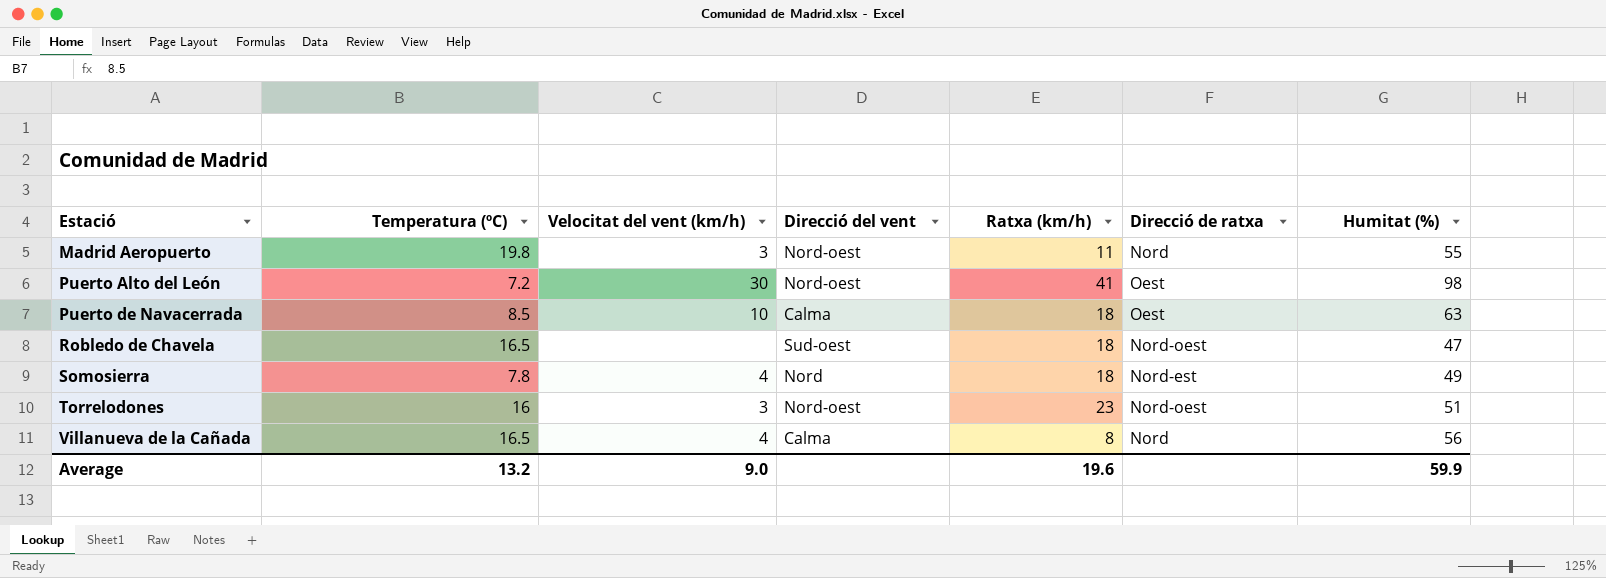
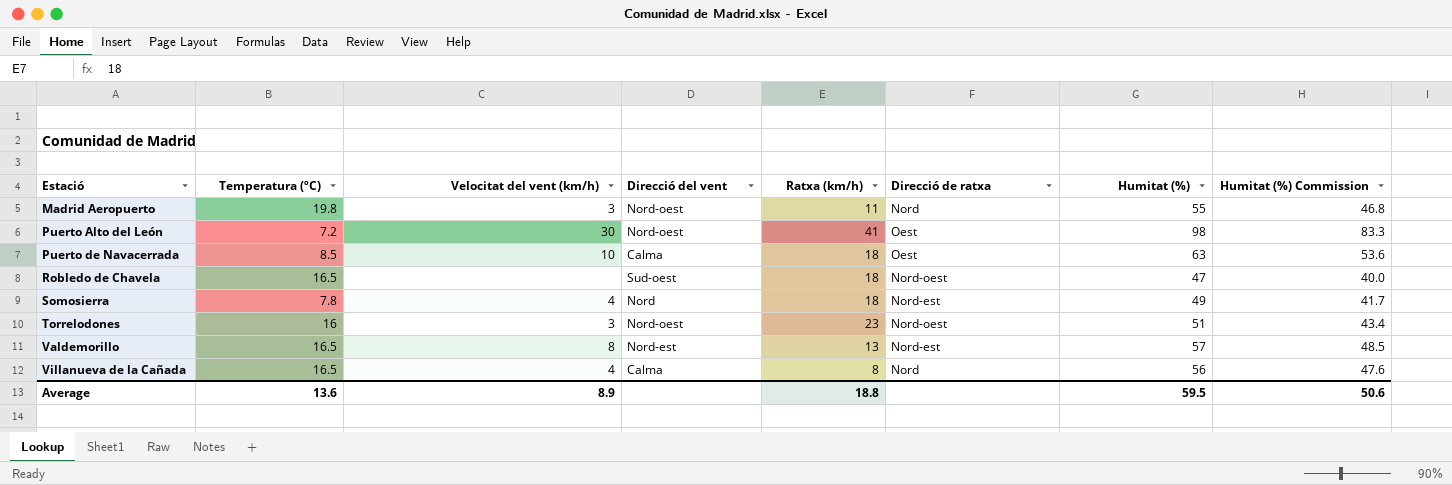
column Humitat (%) Commission | formula: none -> [Humitat (%)] * 0.85
row Valdemorillo: none -> 16.5 | 8 | Nord-est | 13 | Nord-est | 57 | 48.5
Average | Temperatura (ºC): 13.2 -> 13.6
Average | Velocitat del vent (km/h): 9.0 -> 8.9
Average | Ratxa (km/h): 19.6 -> 18.8
Average | Humitat (%): 59.9 -> 59.5

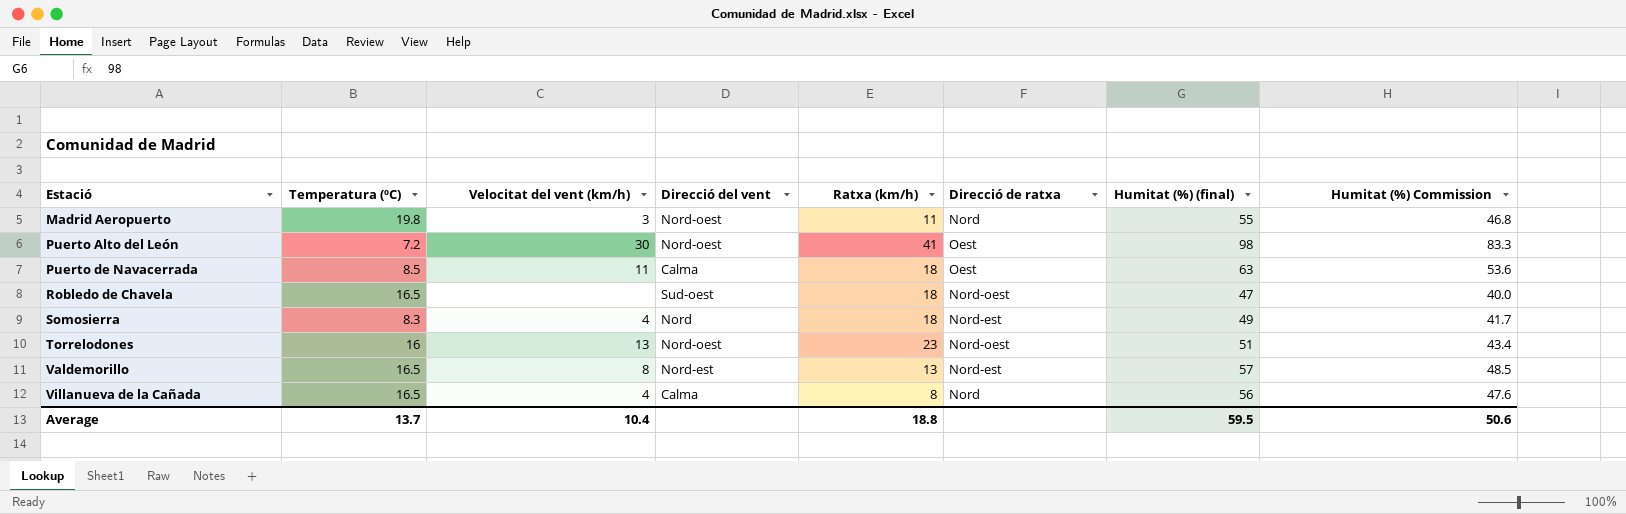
column name: Humitat (%) -> Humitat (%) (final)
Puerto de Navacerrada | Velocitat del vent (km/h): 10 -> 11
Somosierra | Temperatura (ºC): 7.8 -> 8.3
Torrelodones | Velocitat del vent (km/h): 3 -> 13
Average | Temperatura (ºC): 13.6 -> 13.7
Average | Velocitat del vent (km/h): 8.9 -> 10.4

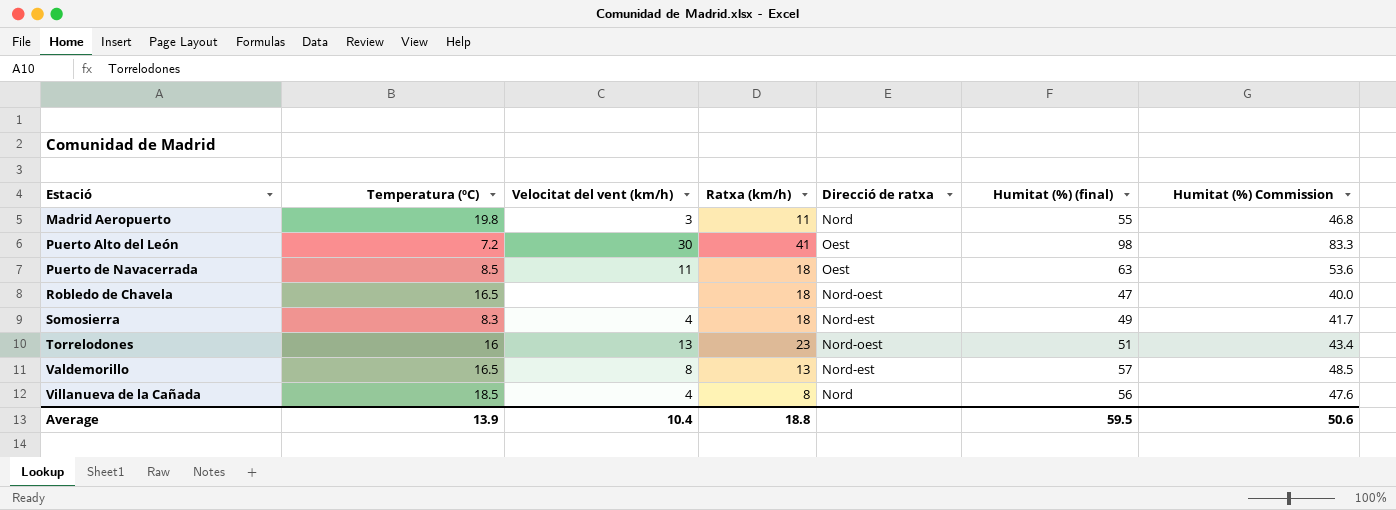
column Direcció del vent | position: 4 -> none
Villanueva de la Cañada | Temperatura (ºC): 16.5 -> 18.5
Average | Temperatura (ºC): 13.7 -> 13.9

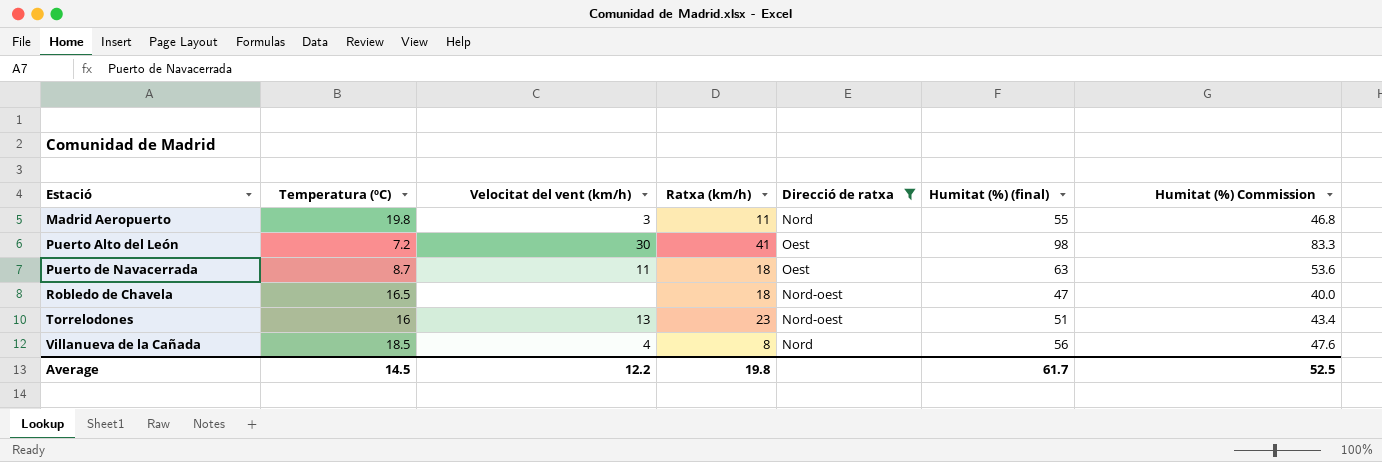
filter: none -> Direcció de ratxa != Nord-est
Puerto de Navacerrada | Temperatura (ºC): 8.5 -> 8.7
Average | Temperatura (ºC): 13.9 -> 14.5
Average | Velocitat del vent (km/h): 10.4 -> 12.2
Average | Ratxa (km/h): 18.8 -> 19.8
Average | Humitat (%) (final): 59.5 -> 61.7
Average | Humitat (%) Commission: 50.6 -> 52.5

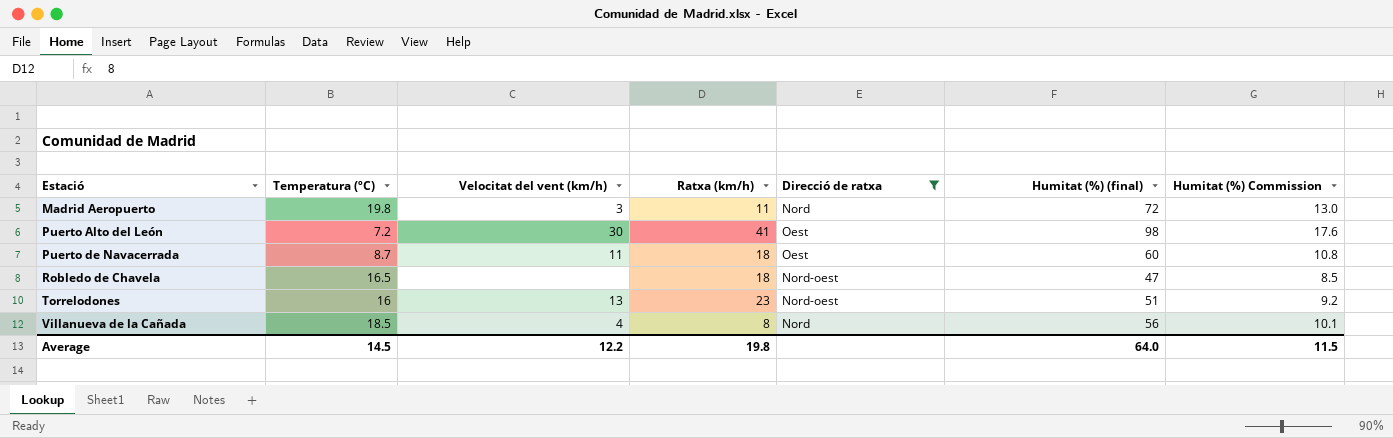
column Humitat (%) Commission | formula: [Humitat (%) (final)] * 0.85 -> [Humitat (%) (final)] * 0.18
Madrid Aeropuerto | Humitat (%) (final): 55 -> 72
Puerto de Navacerrada | Humitat (%) (final): 63 -> 60
Average | Humitat (%) (final): 61.7 -> 64.0
Average | Humitat (%) Commission: 52.5 -> 11.5

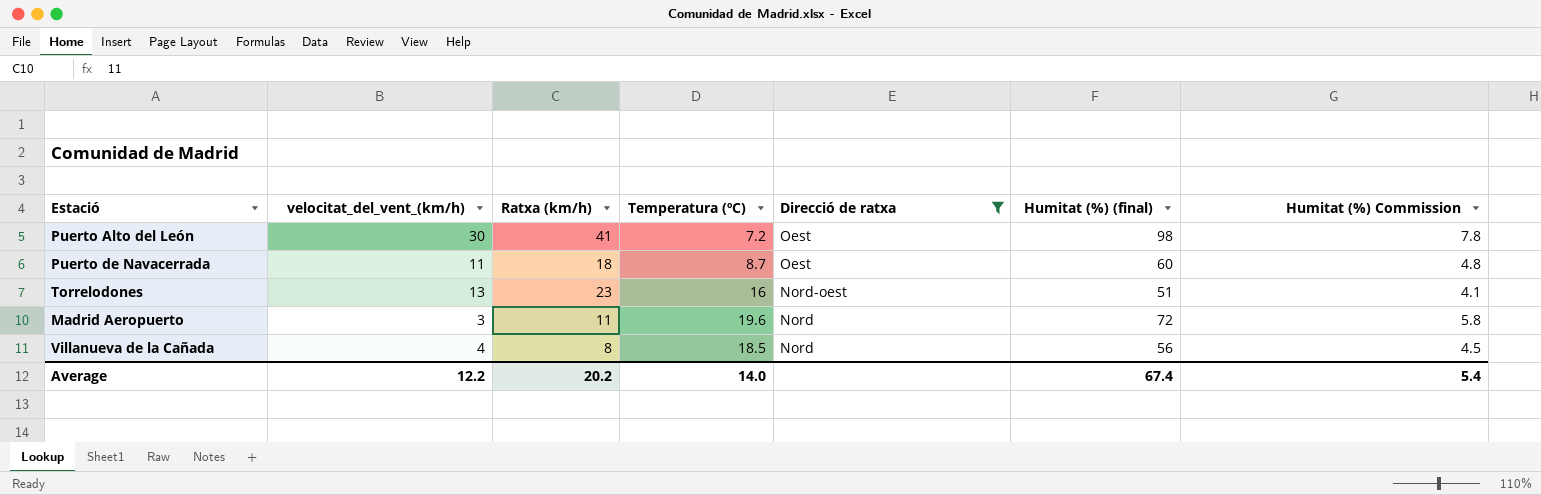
row order: Estació ascending -> Direcció de ratxa descending
column name: Velocitat del vent (km/h) -> velocitat_del_vent_(km/h)
column Temperatura (ºC) | position: 2 -> 4
column Humitat (%) Commission | formula: [Humitat (%) (final)] * 0.18 -> [Humitat (%) (final)] * 0.08
row Robledo de Chavela: 16.5 | none | 18 | Nord-oest | 47 | 8.5 -> none
Madrid Aeropuerto | Temperatura (ºC): 19.8 -> 19.6
Average | Ratxa (km/h): 19.8 -> 20.2
Average | Temperatura (ºC): 14.5 -> 14.0
Average | Humitat (%) (final): 64.0 -> 67.4
Average | Humitat (%) Commission: 11.5 -> 5.4

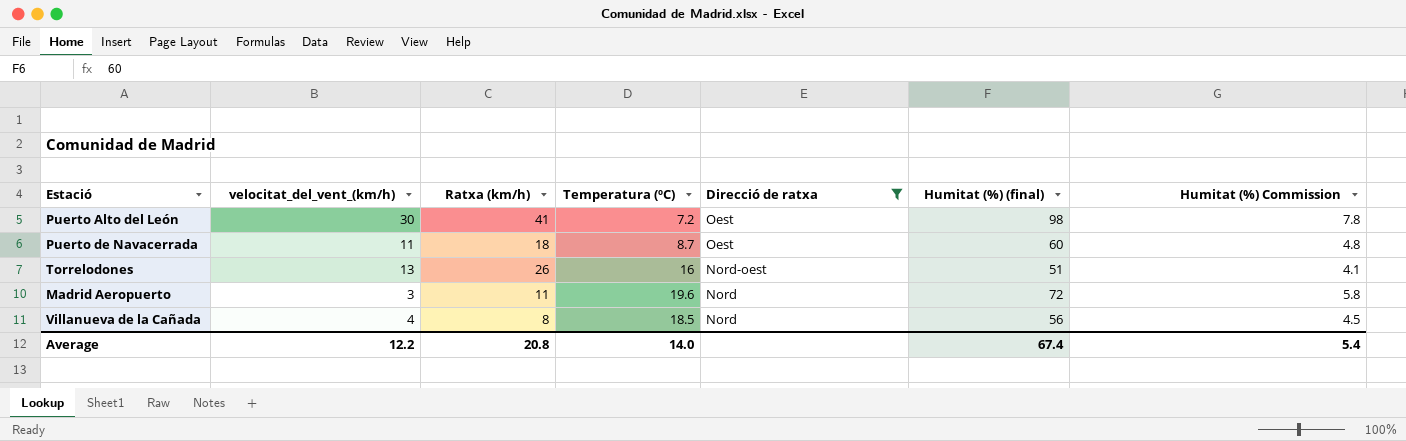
Torrelodones | Ratxa (km/h): 23 -> 26
Average | Ratxa (km/h): 20.2 -> 20.8

